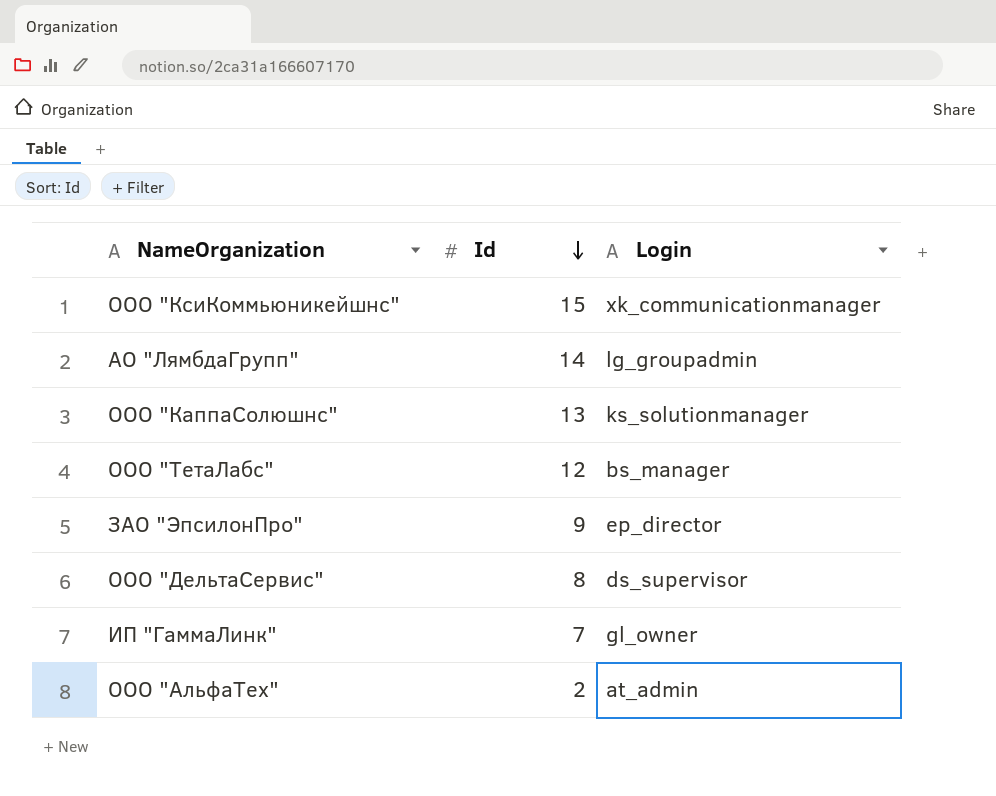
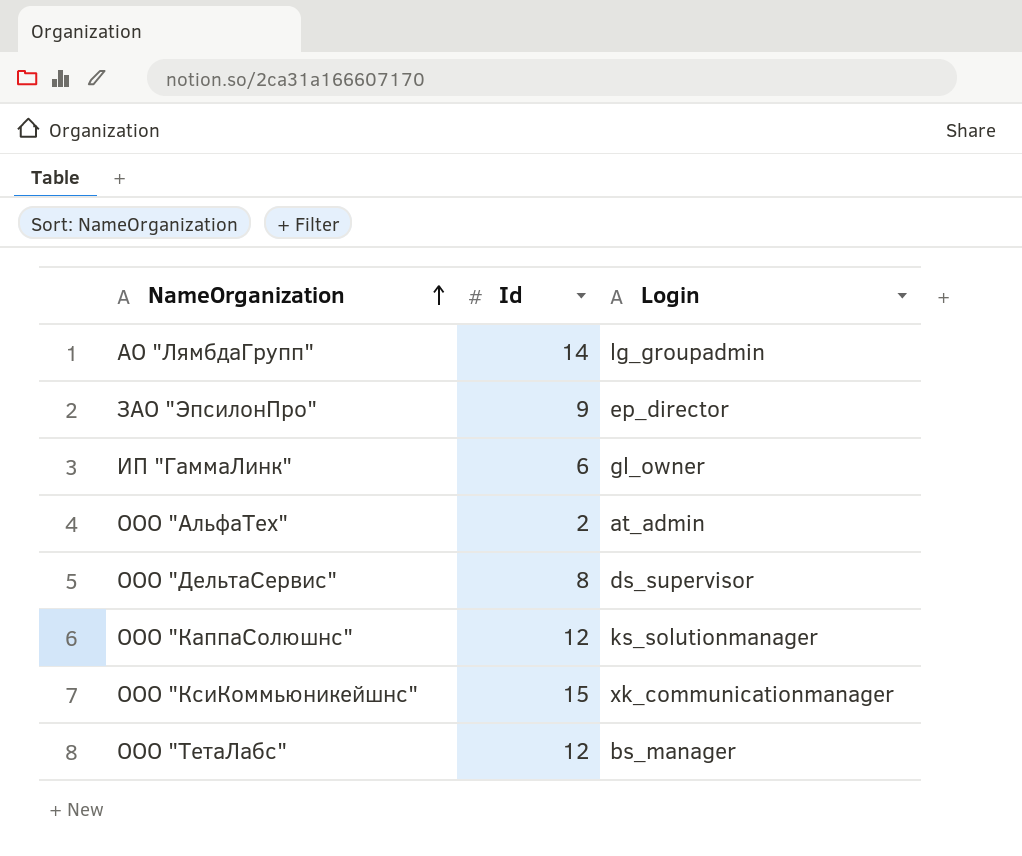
row order: Id descending -> NameOrganization ascending
ИП "ГаммаЛинк" | Id: 7 -> 6
ООО "КаппаСолюшнс" | Id: 13 -> 12

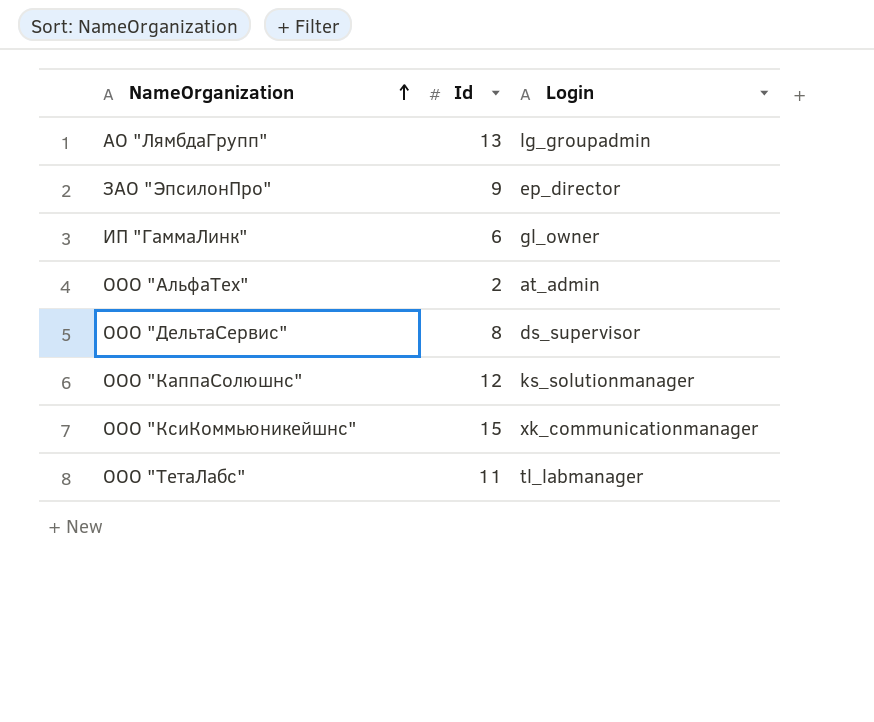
АО "ЛямбдаГрупп" | Id: 14 -> 13
ООО "ТетаЛабс" | Id: 12 -> 11
ООО "ТетаЛабс" | Login: bs_manager -> tl_labmanager

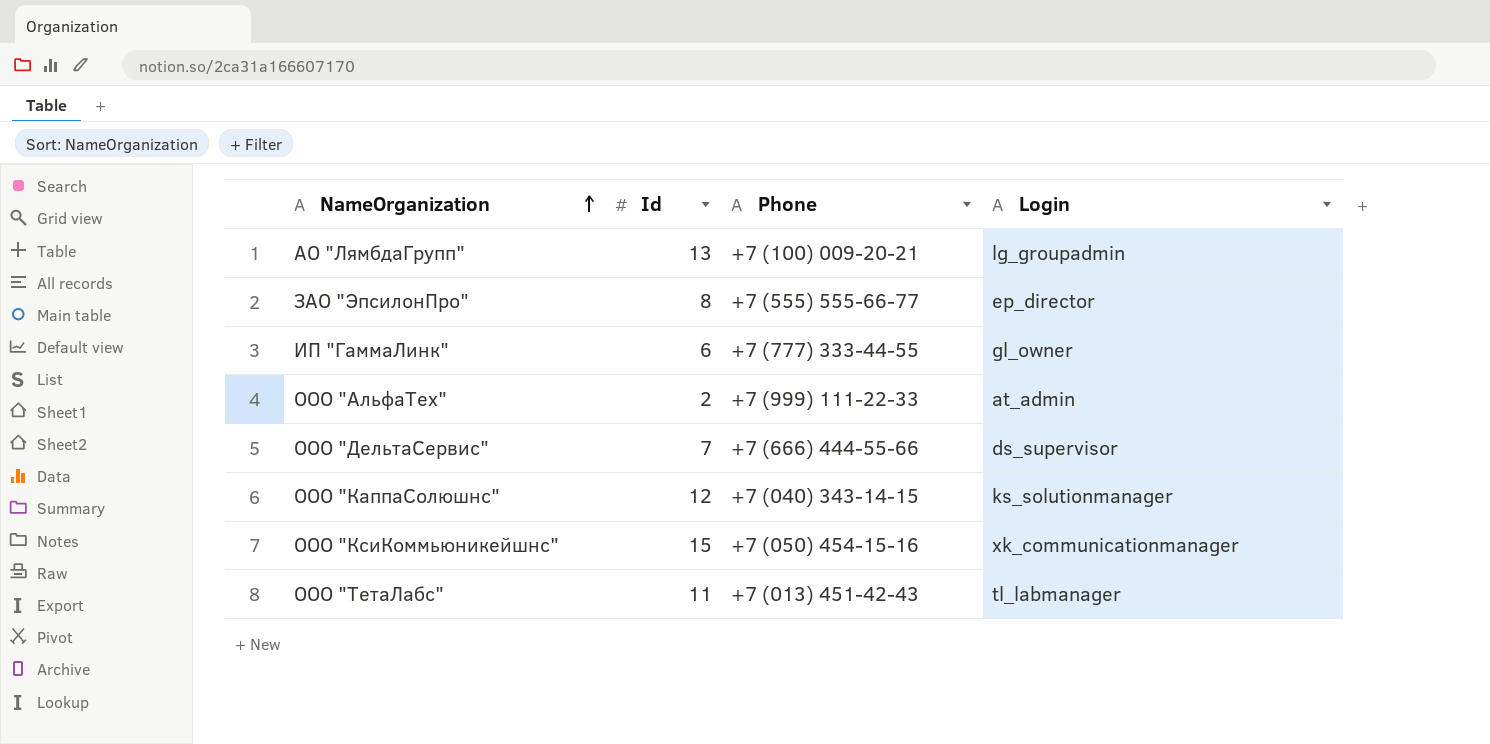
column Phone | position: none -> 3
ЗАО "ЭпсилонПро" | Id: 9 -> 8
ООО "ДельтаСервис" | Id: 8 -> 7

